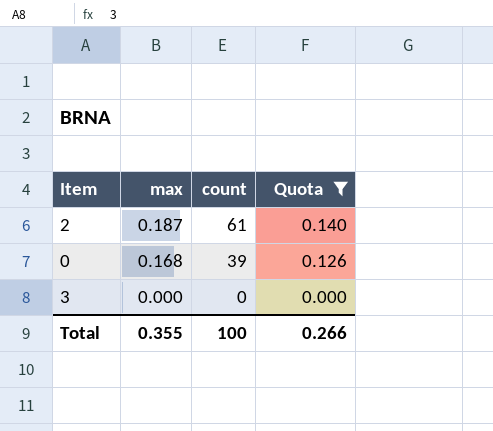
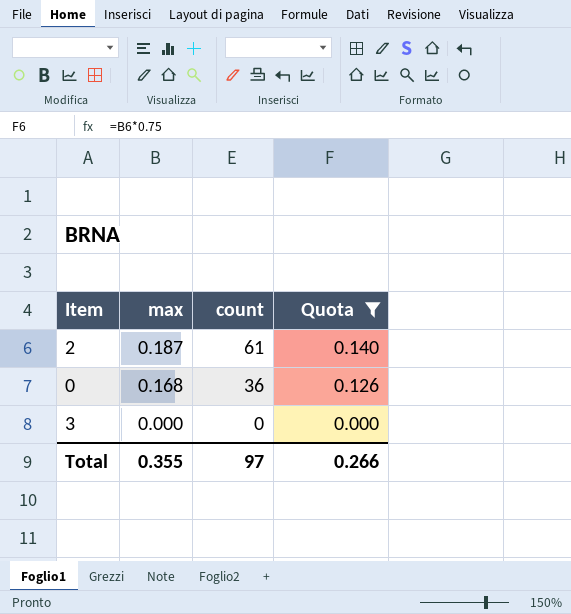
0 | count: 39 -> 36
Total | count: 100 -> 97

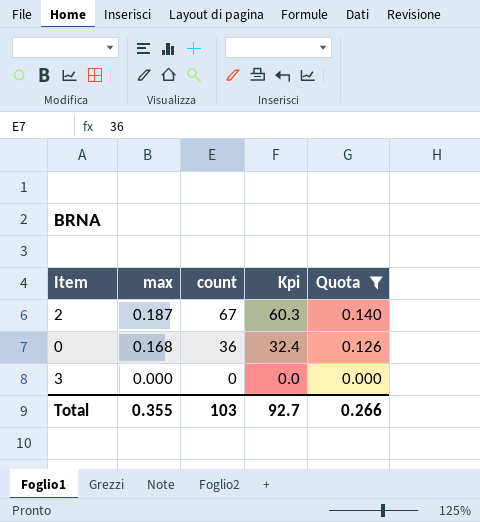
column Kpi | formula: none -> [count] * 0.9
2 | count: 61 -> 67
Total | count: 97 -> 103

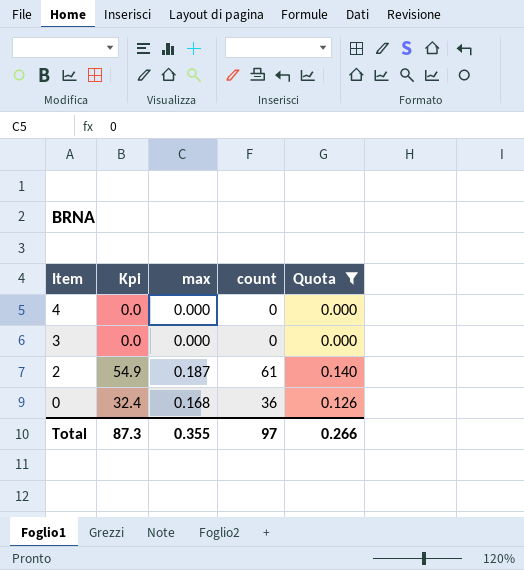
row order: max descending -> Item descending
column Kpi | position: 4 -> 2
row 4: none -> 0.0 | 0.000 | 0 | 0.000
2 | Kpi: 60.3 -> 54.9
2 | count: 67 -> 61
Total | Kpi: 92.7 -> 87.3
Total | count: 103 -> 97

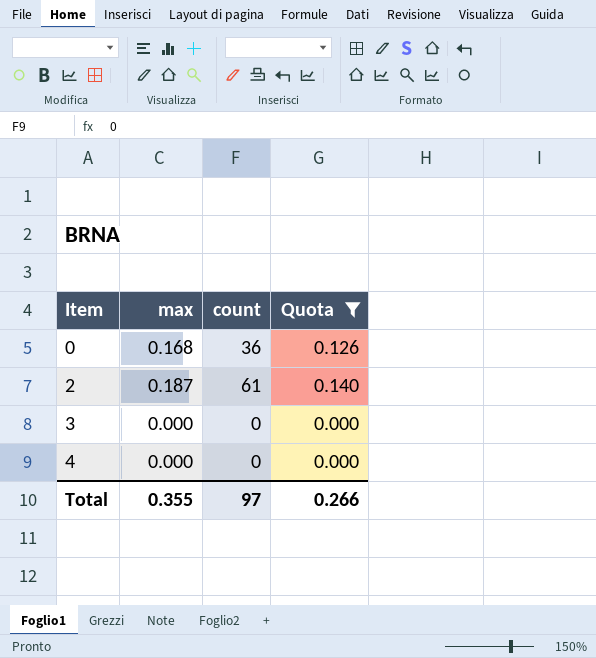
row order: Item descending -> Item ascending
column Kpi | formula: [count] * 0.9 -> none

